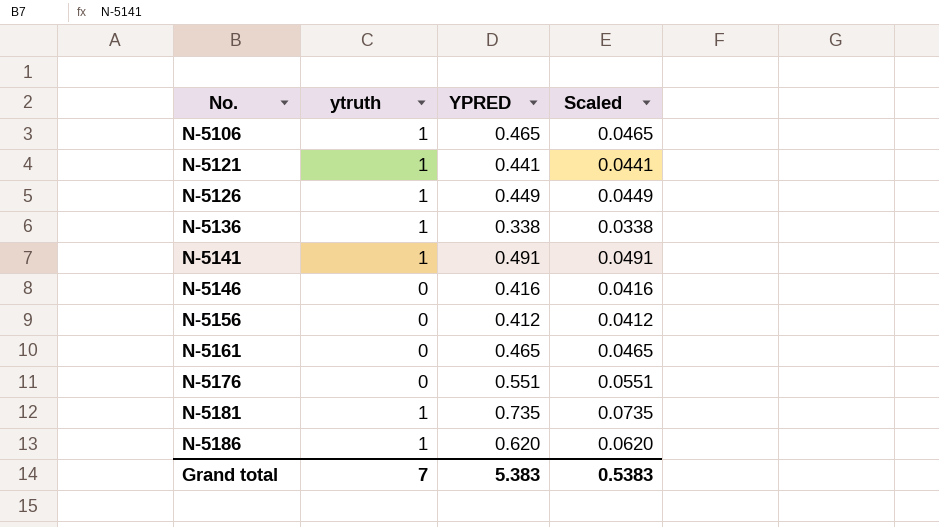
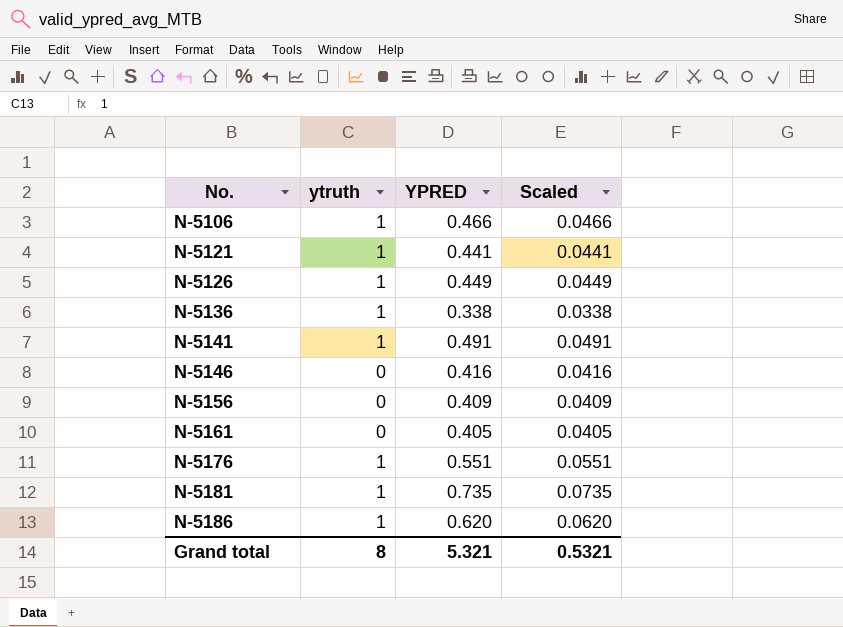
N-5106 | YPRED: 0.465 -> 0.466
N-5106 | Scaled: 0.0465 -> 0.0466
N-5156 | YPRED: 0.412 -> 0.409
N-5156 | Scaled: 0.0412 -> 0.0409
N-5161 | YPRED: 0.465 -> 0.405
N-5161 | Scaled: 0.0465 -> 0.0405
N-5176 | ytruth: 0 -> 1
Grand total | ytruth: 7 -> 8
Grand total | YPRED: 5.383 -> 5.321
Grand total | Scaled: 0.5383 -> 0.5321

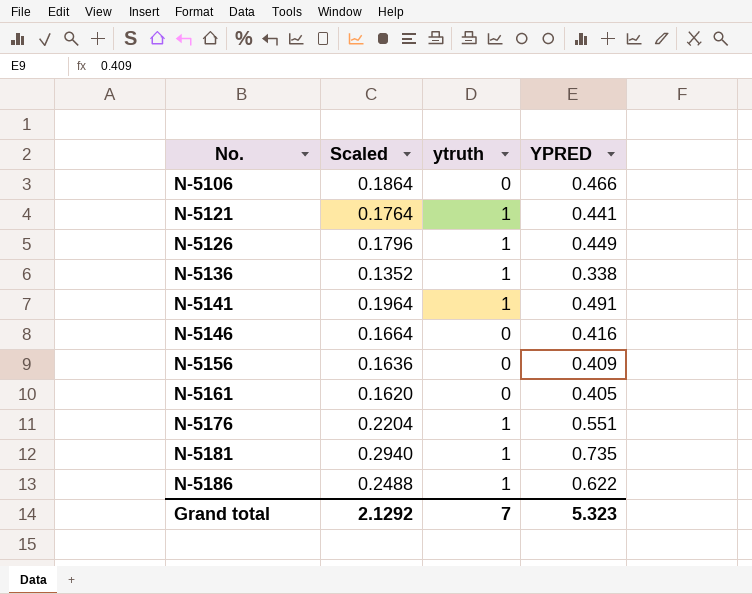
column Scaled | formula: [YPRED] * 0.1 -> [YPRED] * 0.4
column Scaled | position: 4 -> 2
N-5106 | ytruth: 1 -> 0
N-5186 | YPRED: 0.620 -> 0.622
Grand total | Scaled: 0.5321 -> 2.1292
Grand total | ytruth: 8 -> 7
Grand total | YPRED: 5.321 -> 5.323

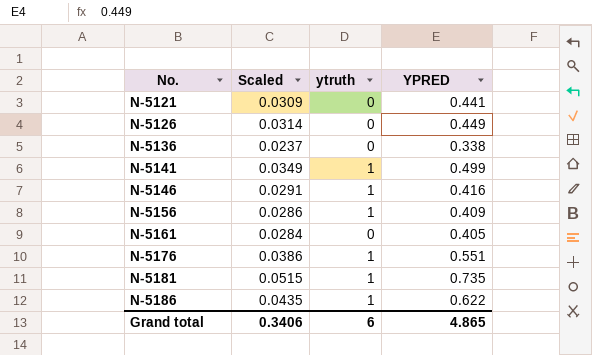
column Scaled | formula: [YPRED] * 0.4 -> [YPRED] * 0.07
row N-5106: 0.1864 | 0 | 0.466 -> none
N-5121 | ytruth: 1 -> 0
N-5126 | ytruth: 1 -> 0
N-5136 | ytruth: 1 -> 0
N-5141 | YPRED: 0.491 -> 0.499
N-5146 | ytruth: 0 -> 1
N-5156 | ytruth: 0 -> 1
Grand total | Scaled: 2.1292 -> 0.3406
Grand total | ytruth: 7 -> 6
Grand total | YPRED: 5.323 -> 4.865

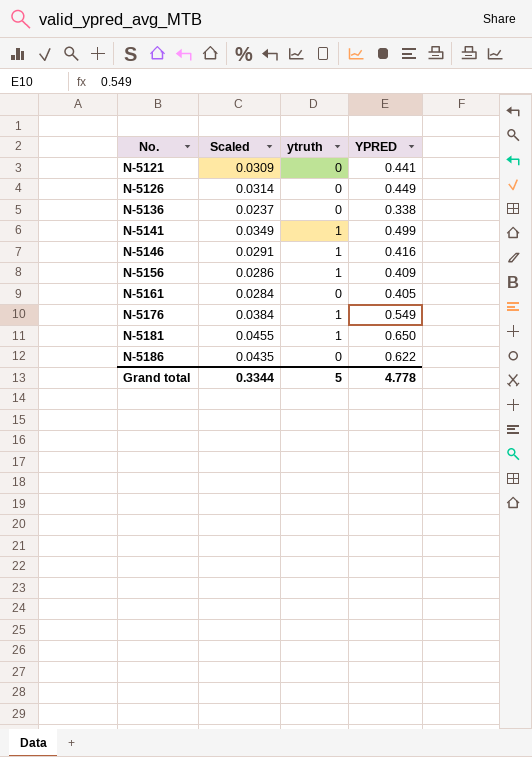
N-5176 | Scaled: 0.0386 -> 0.0384
N-5176 | YPRED: 0.551 -> 0.549
N-5181 | Scaled: 0.0515 -> 0.0455
N-5181 | YPRED: 0.735 -> 0.650
N-5186 | ytruth: 1 -> 0
Grand total | Scaled: 0.3406 -> 0.3344
Grand total | ytruth: 6 -> 5
Grand total | YPRED: 4.865 -> 4.778

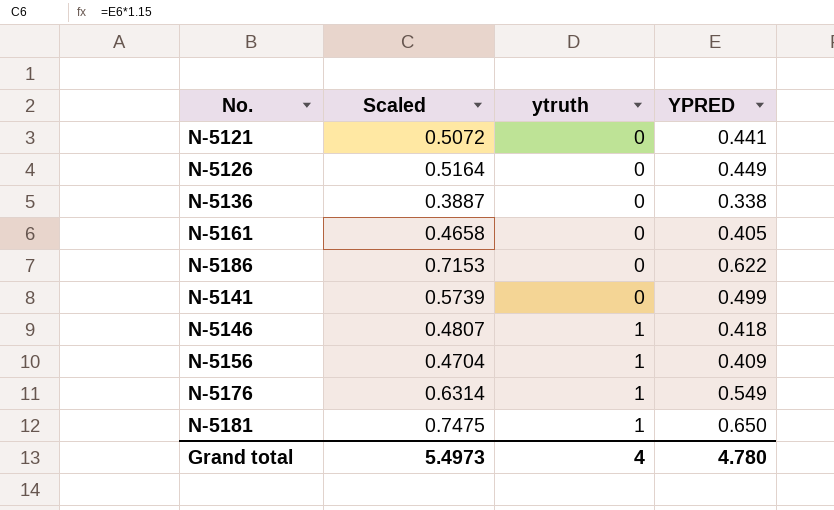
row order: No. ascending -> ytruth ascending
column Scaled | formula: [YPRED] * 0.07 -> [YPRED] * 1.15
N-5141 | ytruth: 1 -> 0
N-5146 | YPRED: 0.416 -> 0.418
Grand total | Scaled: 0.3344 -> 5.4973
Grand total | ytruth: 5 -> 4
Grand total | YPRED: 4.778 -> 4.780

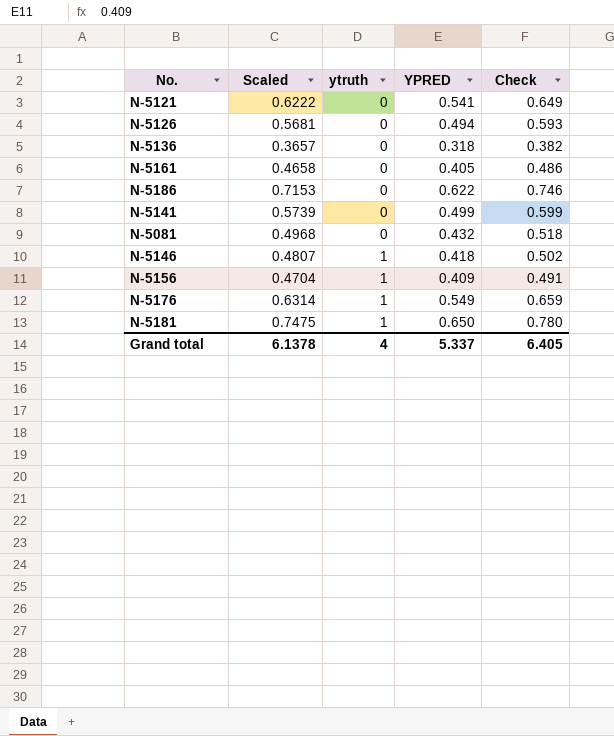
column Check | formula: none -> [YPRED] * 1.2
N-5121 | Scaled: 0.5072 -> 0.6222
N-5121 | YPRED: 0.441 -> 0.541
N-5126 | Scaled: 0.5164 -> 0.5681
N-5126 | YPRED: 0.449 -> 0.494
N-5136 | Scaled: 0.3887 -> 0.3657
N-5136 | YPRED: 0.338 -> 0.318
row N-5081: none -> 0.4968 | 0 | 0.432 | 0.518
Grand total | Scaled: 5.4973 -> 6.1378
Grand total | YPRED: 4.780 -> 5.337

